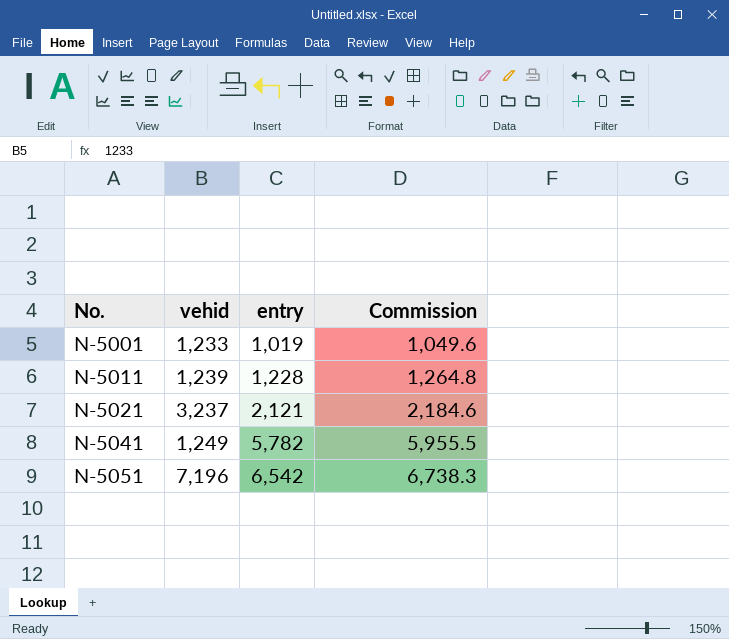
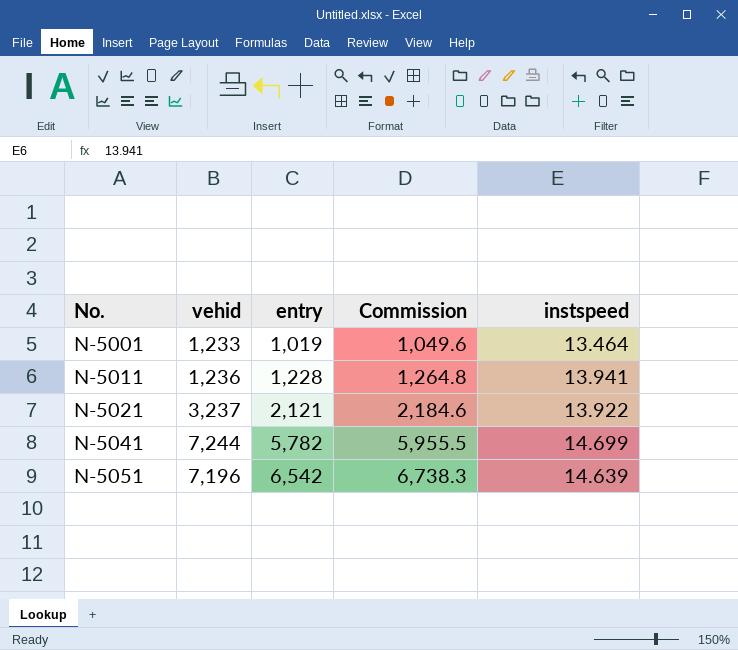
column instspeed | position: none -> 5
N-5011 | vehid: 1,239 -> 1,236
N-5041 | vehid: 1,249 -> 7,244

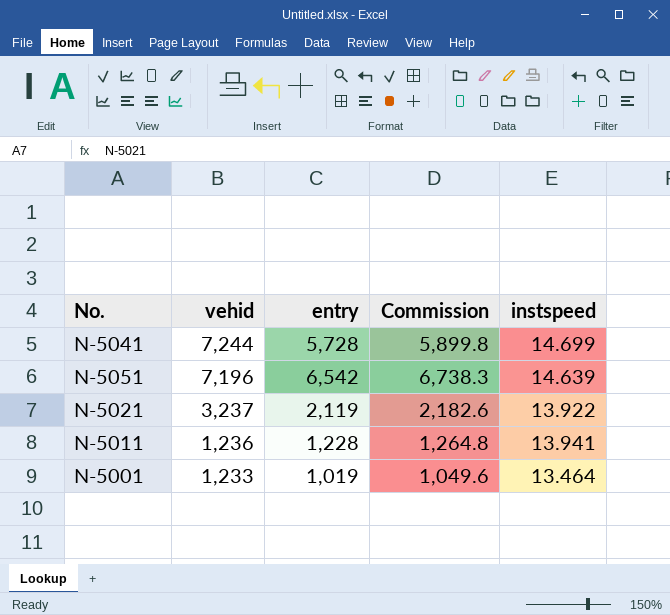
row order: No. ascending -> vehid descending
N-5041 | entry: 5,782 -> 5,728
N-5041 | Commission: 5,955.5 -> 5,899.8
N-5021 | entry: 2,121 -> 2,119
N-5021 | Commission: 2,184.6 -> 2,182.6

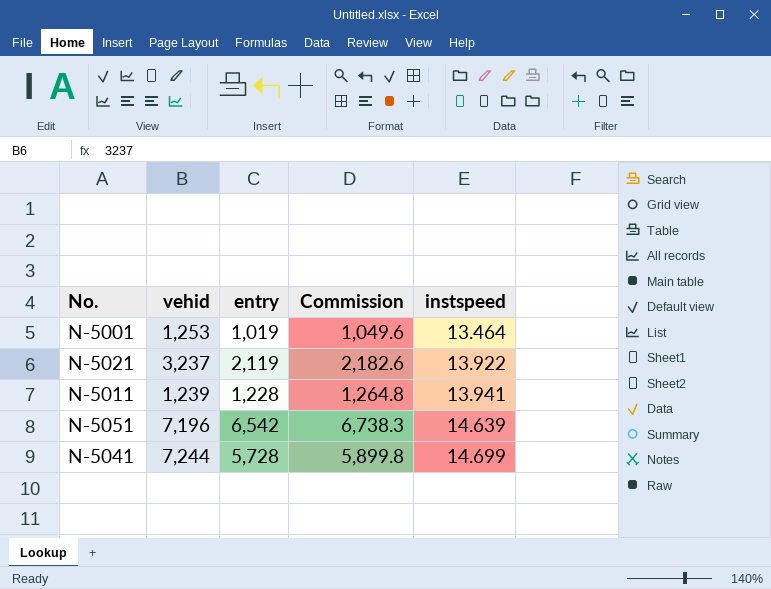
row order: vehid descending -> instspeed ascending
N-5001 | vehid: 1,233 -> 1,253
N-5011 | vehid: 1,236 -> 1,239

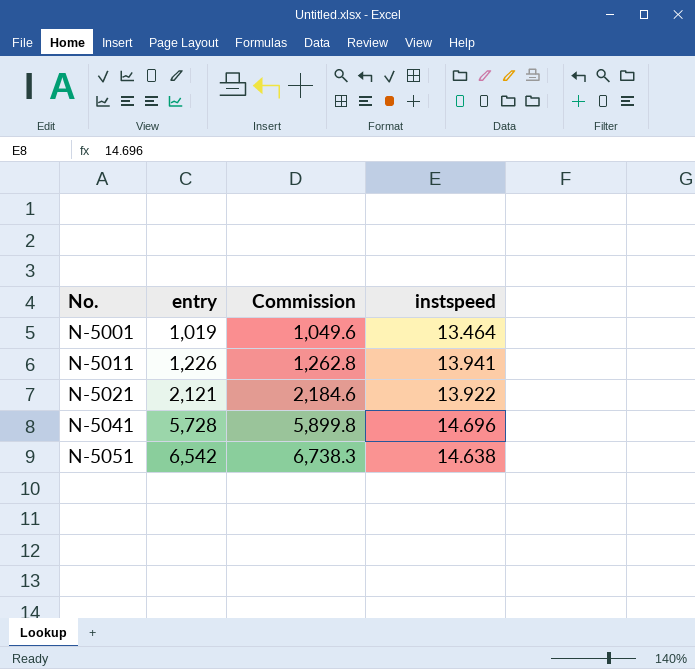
row order: instspeed ascending -> No. ascending
column vehid | position: 2 -> none
N-5011 | entry: 1,228 -> 1,226
N-5011 | Commission: 1,264.8 -> 1,262.8
N-5021 | entry: 2,119 -> 2,121
N-5021 | Commission: 2,182.6 -> 2,184.6
N-5041 | instspeed: 14.699 -> 14.696
N-5051 | instspeed: 14.639 -> 14.638

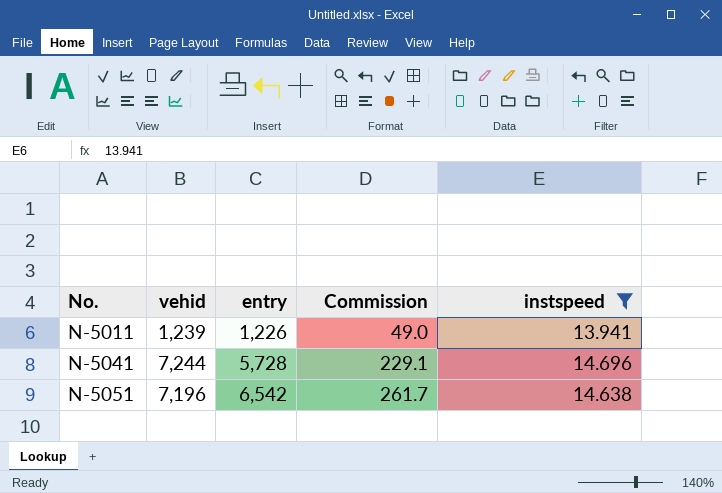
filter: none -> instspeed >= 13.941
column vehid | position: none -> 2
column Commission | formula: [entry] * 1.03 -> [entry] * 0.04

